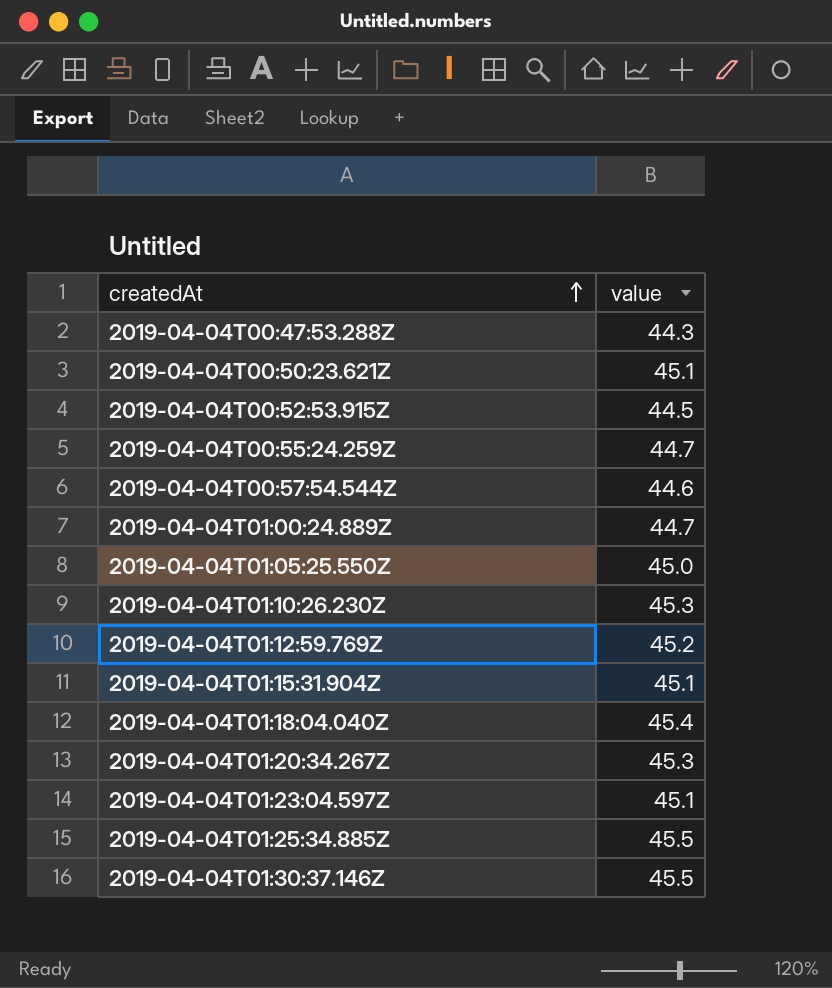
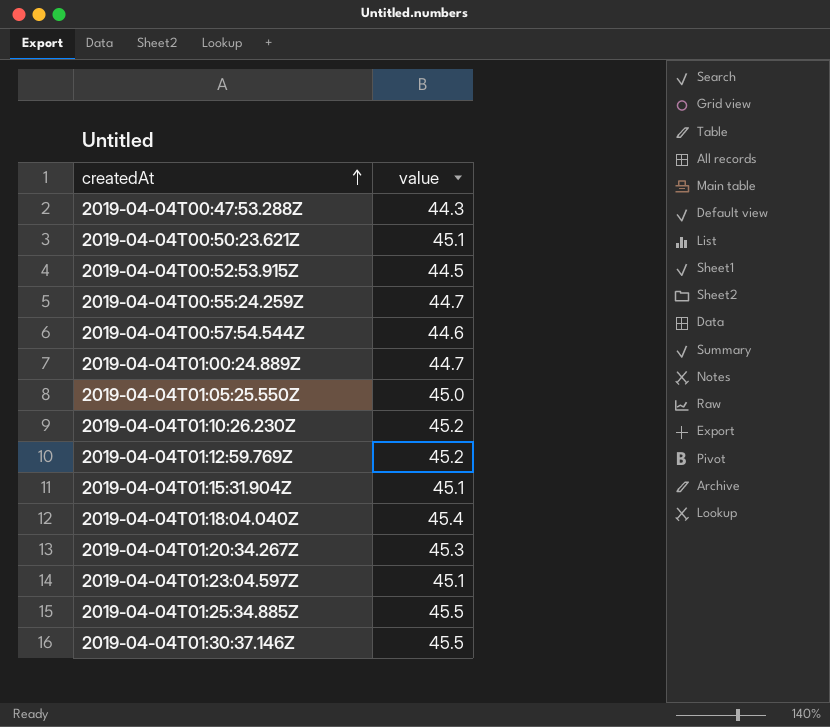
2019-04-04T01:10:26.230Z | value: 45.3 -> 45.2

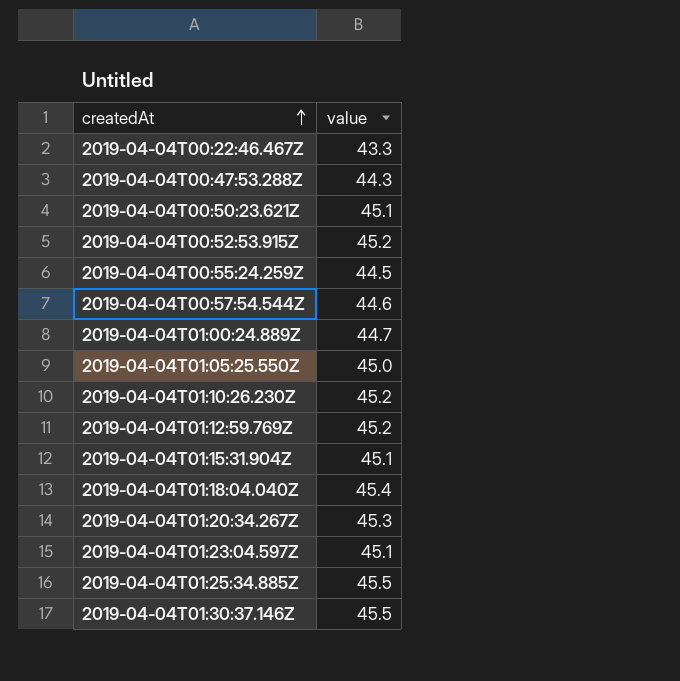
row 2019-04-04T00:22:46.467Z: none -> 43.3
2019-04-04T00:52:53.915Z | value: 44.5 -> 45.2
2019-04-04T00:55:24.259Z | value: 44.7 -> 44.5

